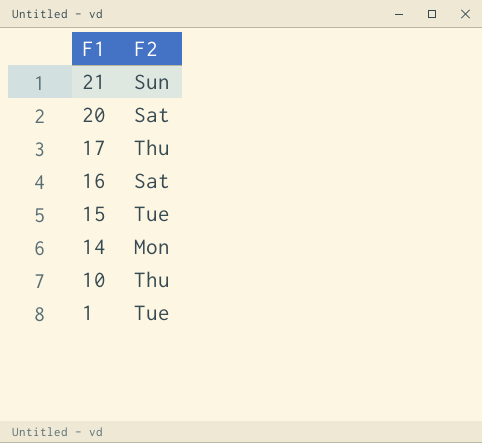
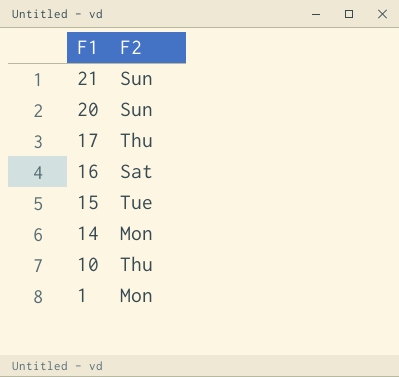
20 | F2: Sat -> Sun
1 | F2: Tue -> Mon

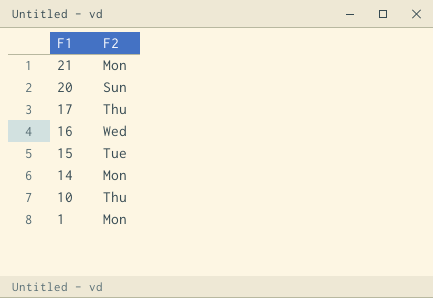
21 | F2: Sun -> Mon
16 | F2: Sat -> Wed

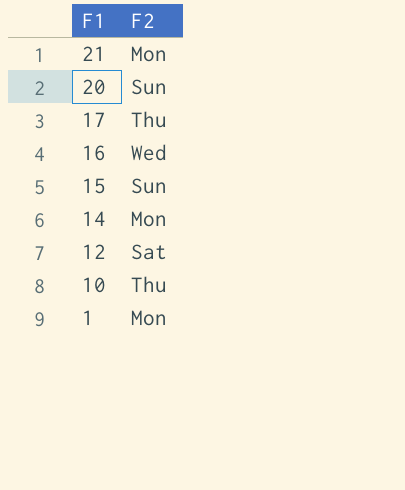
15 | F2: Tue -> Sun
row 12: none -> Sat

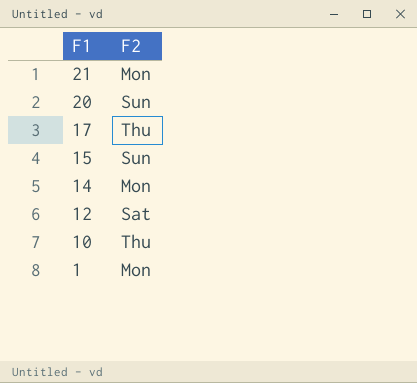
row 16: Wed -> none

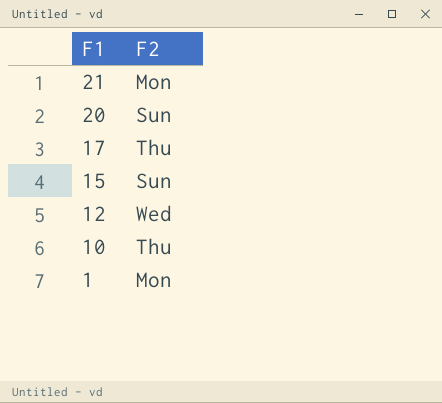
row 14: Mon -> none
12 | F2: Sat -> Wed

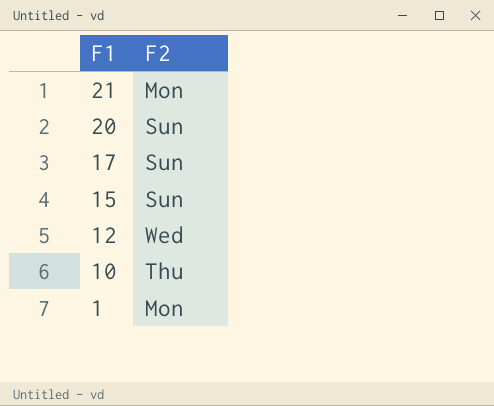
17 | F2: Thu -> Sun

